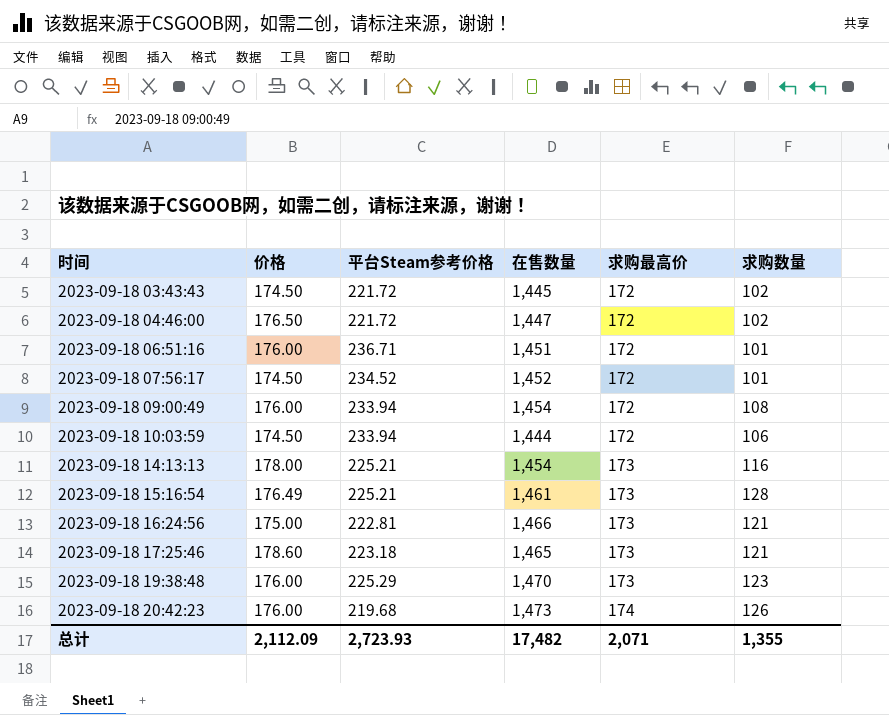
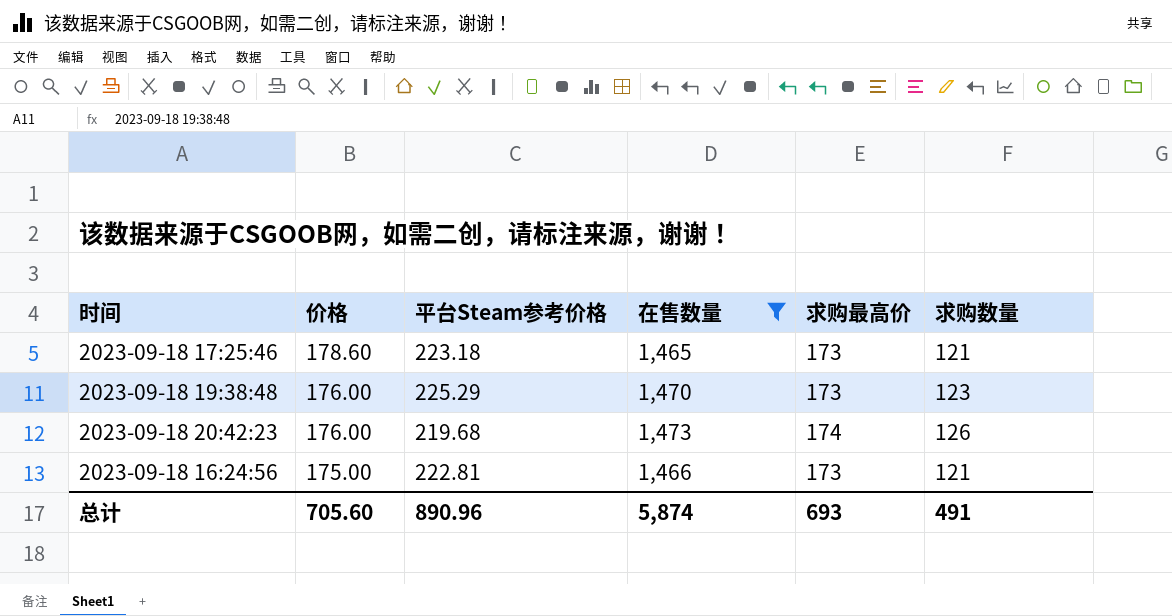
filter: none -> 在售数量 >= 1,465
row order: 时间 ascending -> 价格 descending
总计 | 价格: 2,112.09 -> 705.60
总计 | 平台Steam参考价格: 2,723.93 -> 890.96
总计 | 在售数量: 17,482 -> 5,874
总计 | 求购最高价: 2,071 -> 693
总计 | 求购数量: 1,355 -> 491

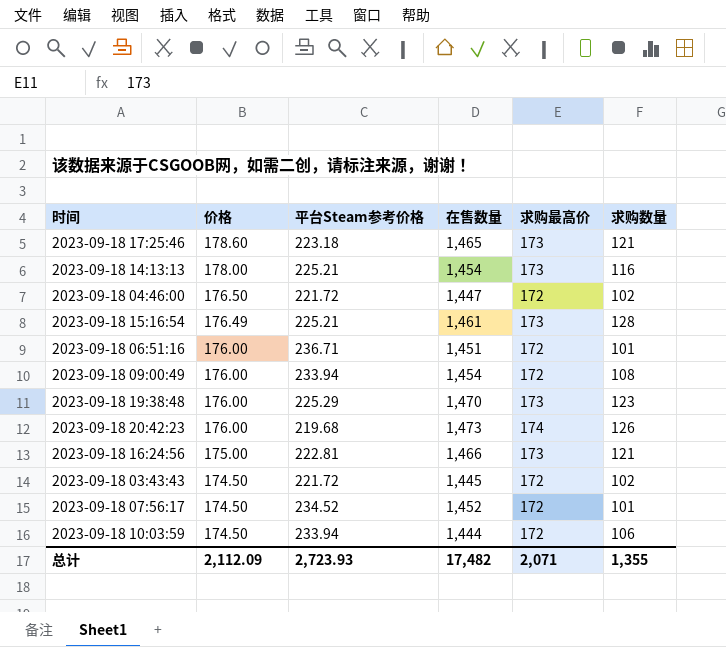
filter: 在售数量 >= 1,465 -> none
总计 | 价格: 705.60 -> 2,112.09
总计 | 平台Steam参考价格: 890.96 -> 2,723.93
总计 | 在售数量: 5,874 -> 17,482
总计 | 求购最高价: 693 -> 2,071
总计 | 求购数量: 491 -> 1,355

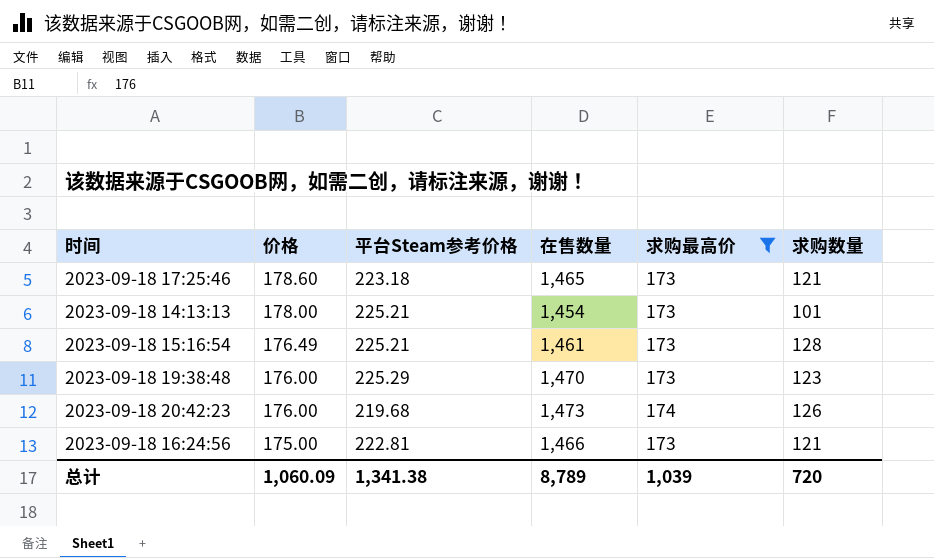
filter: none -> 求购最高价 != 172
2023-09-18 14:13:13 | 求购数量: 116 -> 101
总计 | 价格: 2,112.09 -> 1,060.09
总计 | 平台Steam参考价格: 2,723.93 -> 1,341.38
总计 | 在售数量: 17,482 -> 8,789
总计 | 求购最高价: 2,071 -> 1,039
总计 | 求购数量: 1,355 -> 720

